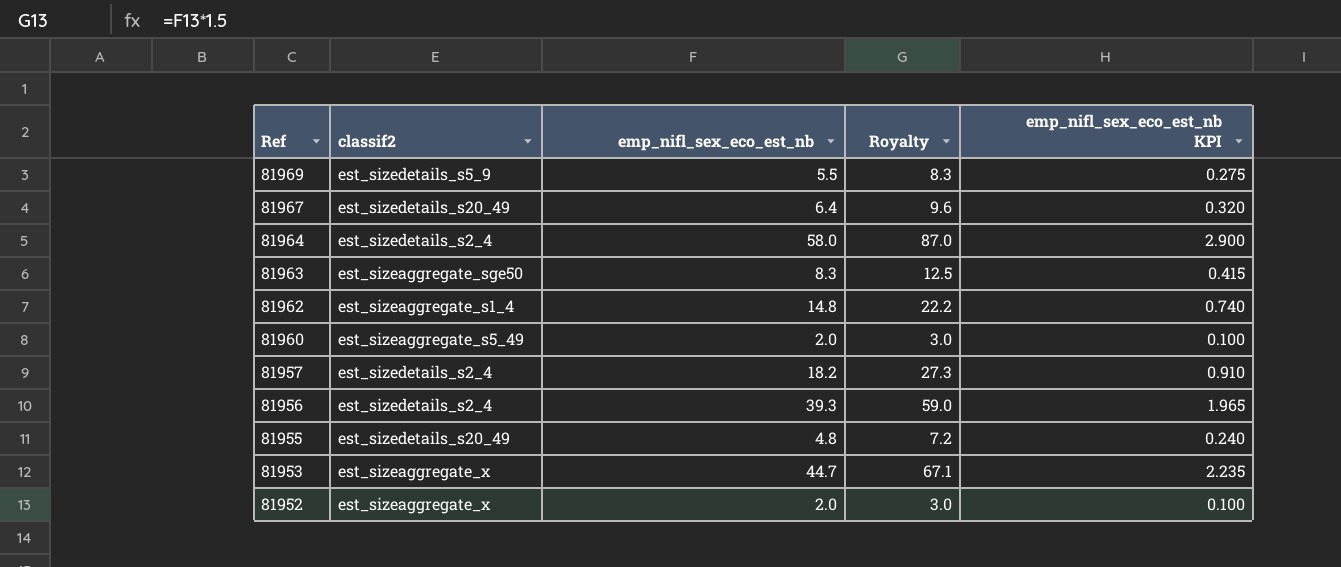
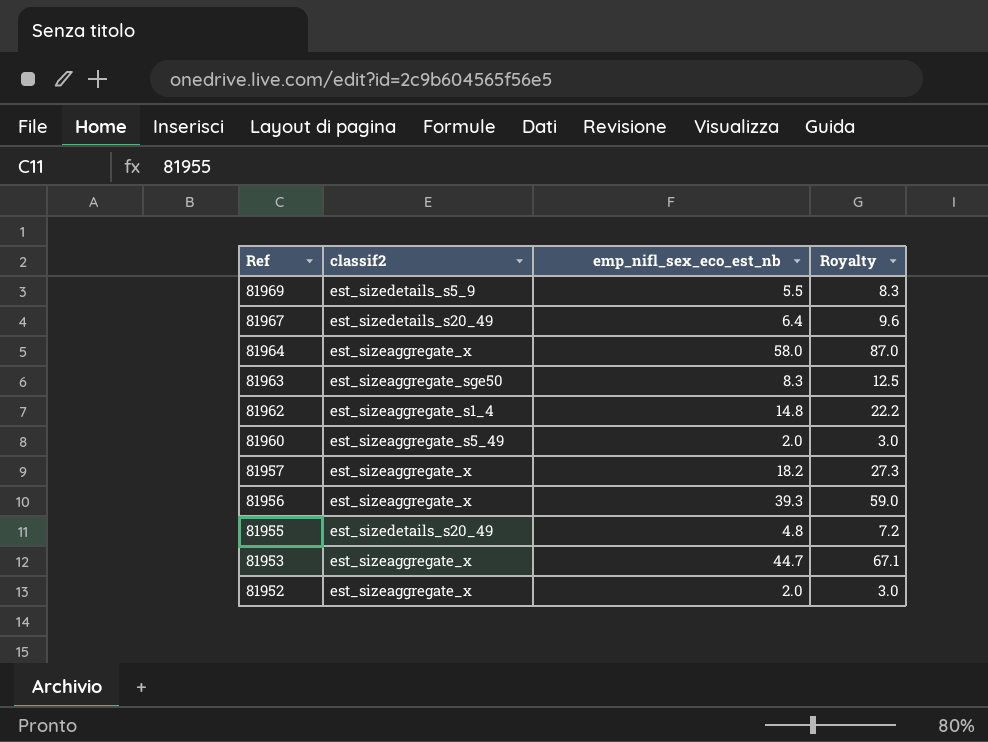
column emp_nifl_sex_eco_est_nb KPI | formula: [emp_nifl_sex_eco_est_nb] * 0.05 -> none
81964 | classif2: est_sizedetails_s2_4 -> est_sizeaggregate_x
81957 | classif2: est_sizedetails_s2_4 -> est_sizeaggregate_x
81956 | classif2: est_sizedetails_s2_4 -> est_sizeaggregate_x

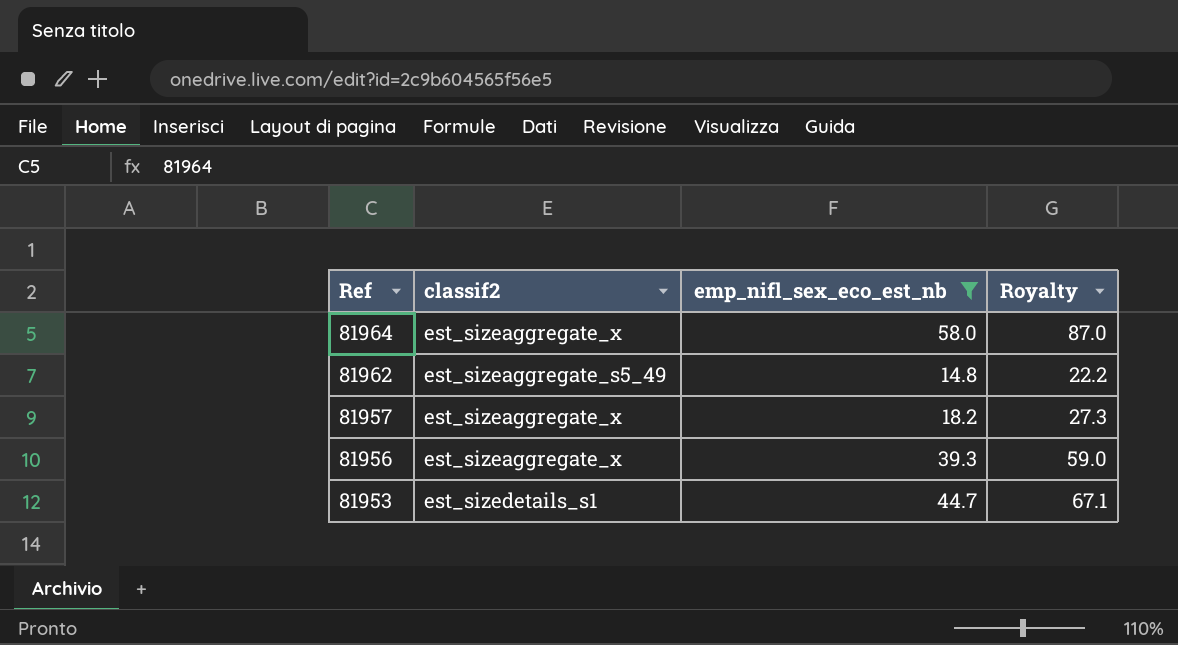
filter: none -> emp_nifl_sex_eco_est_nb >= 14.8
81962 | classif2: est_sizeaggregate_s1_4 -> est_sizeaggregate_s5_49
81953 | classif2: est_sizeaggregate_x -> est_sizedetails_s1

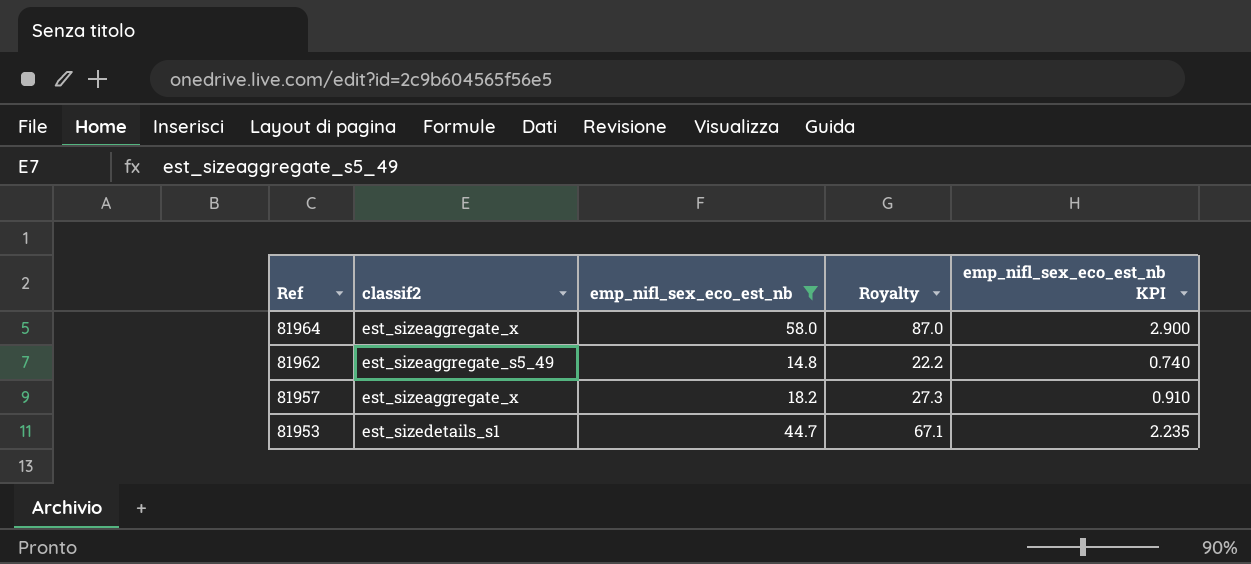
column emp_nifl_sex_eco_est_nb KPI | formula: none -> [emp_nifl_sex_eco_est_nb] * 0.05
row 81956: est_sizeaggregate_x | 39.3 | 59.0 -> none

